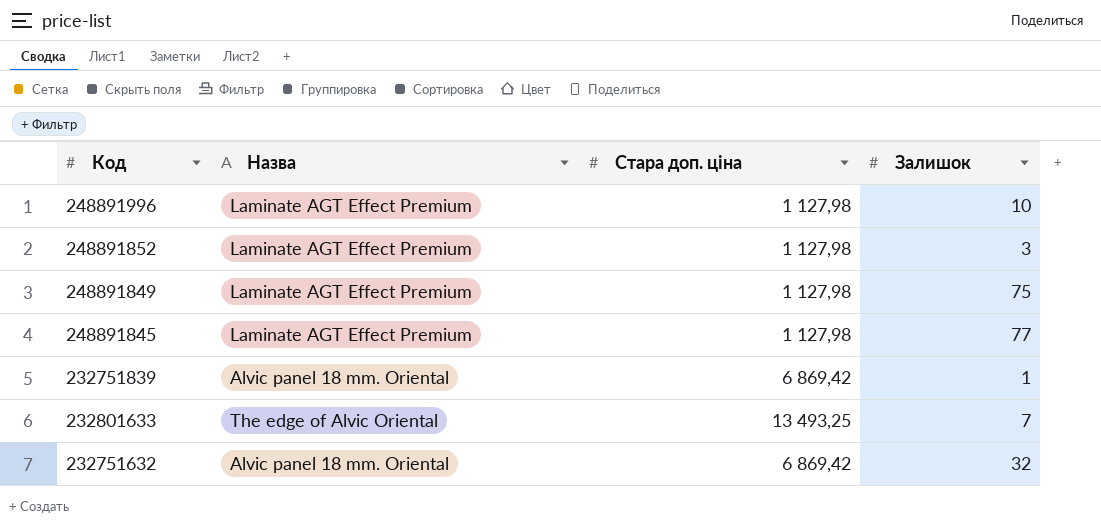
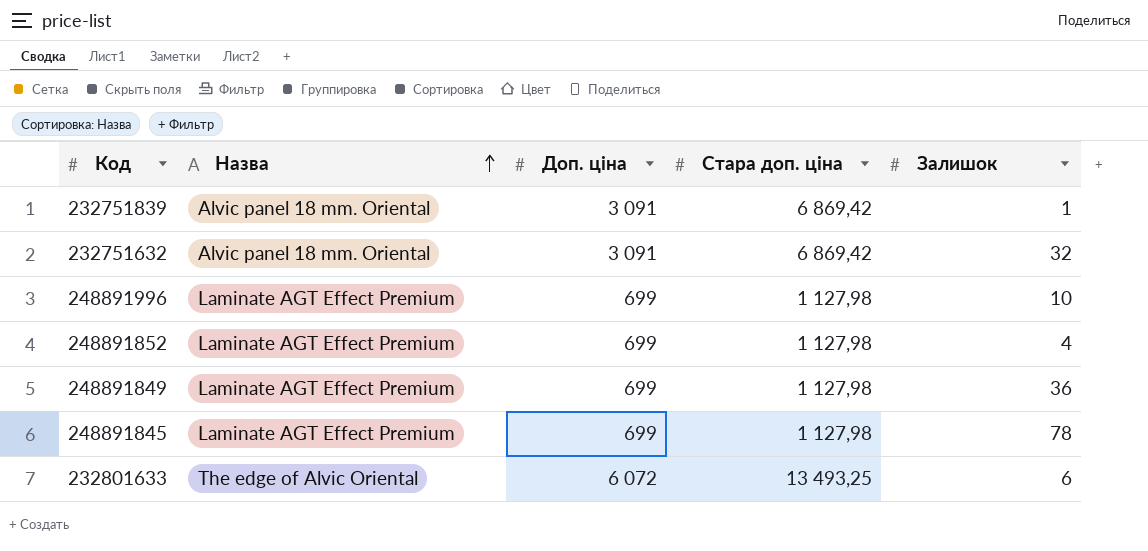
row order: none -> Назва ascending
column Доп. ціна | position: none -> 3
248891852 | Залишок: 3 -> 4
248891849 | Залишок: 75 -> 36
248891845 | Залишок: 77 -> 78
232801633 | Залишок: 7 -> 6

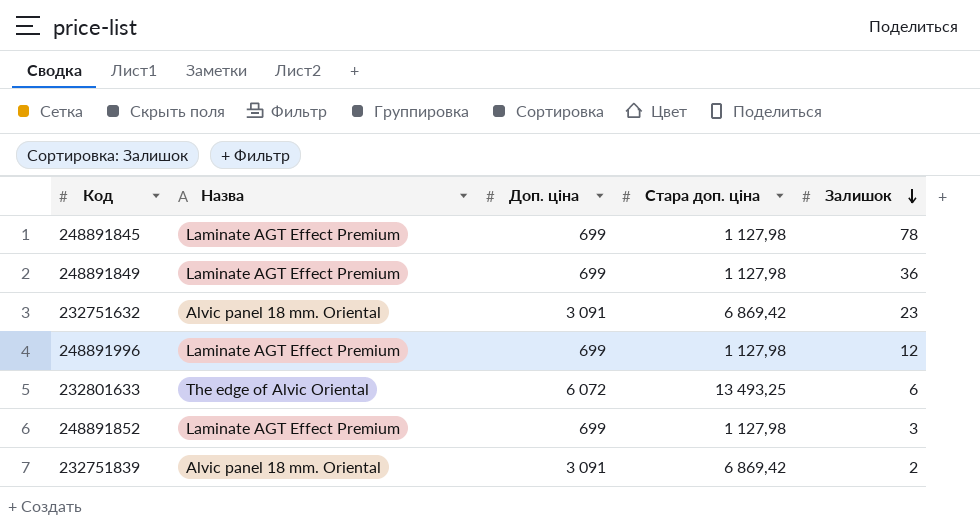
row order: Назва ascending -> Залишок descending
232751632 | Залишок: 32 -> 23
248891996 | Залишок: 10 -> 12
248891852 | Залишок: 4 -> 3
232751839 | Залишок: 1 -> 2

